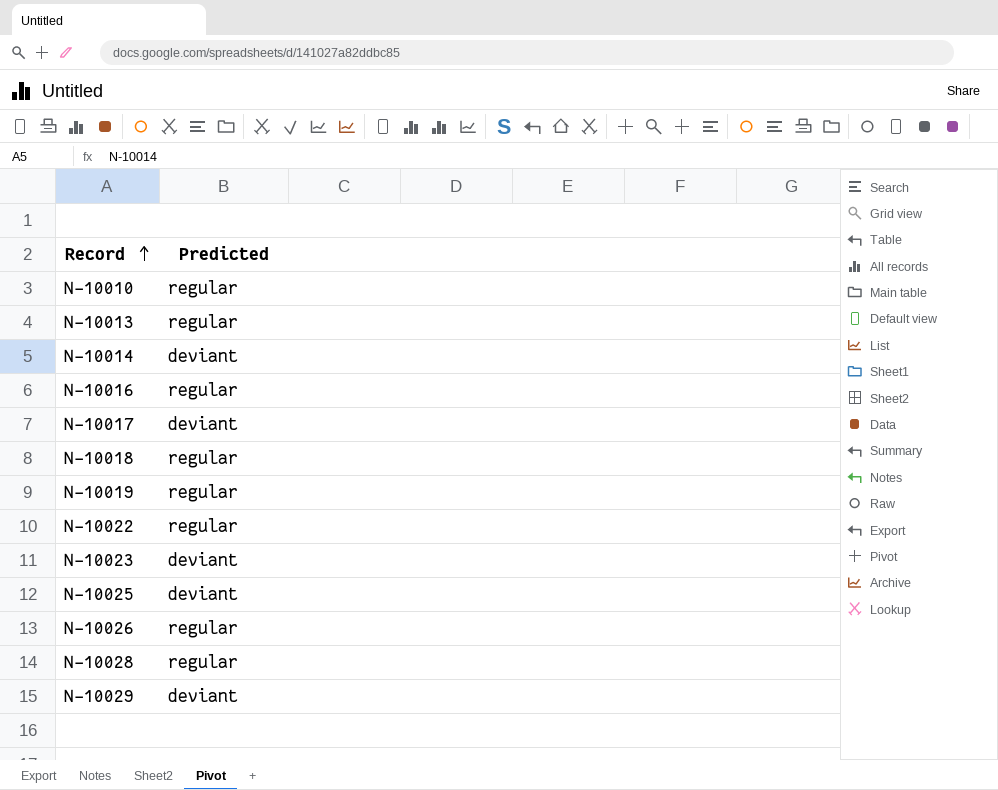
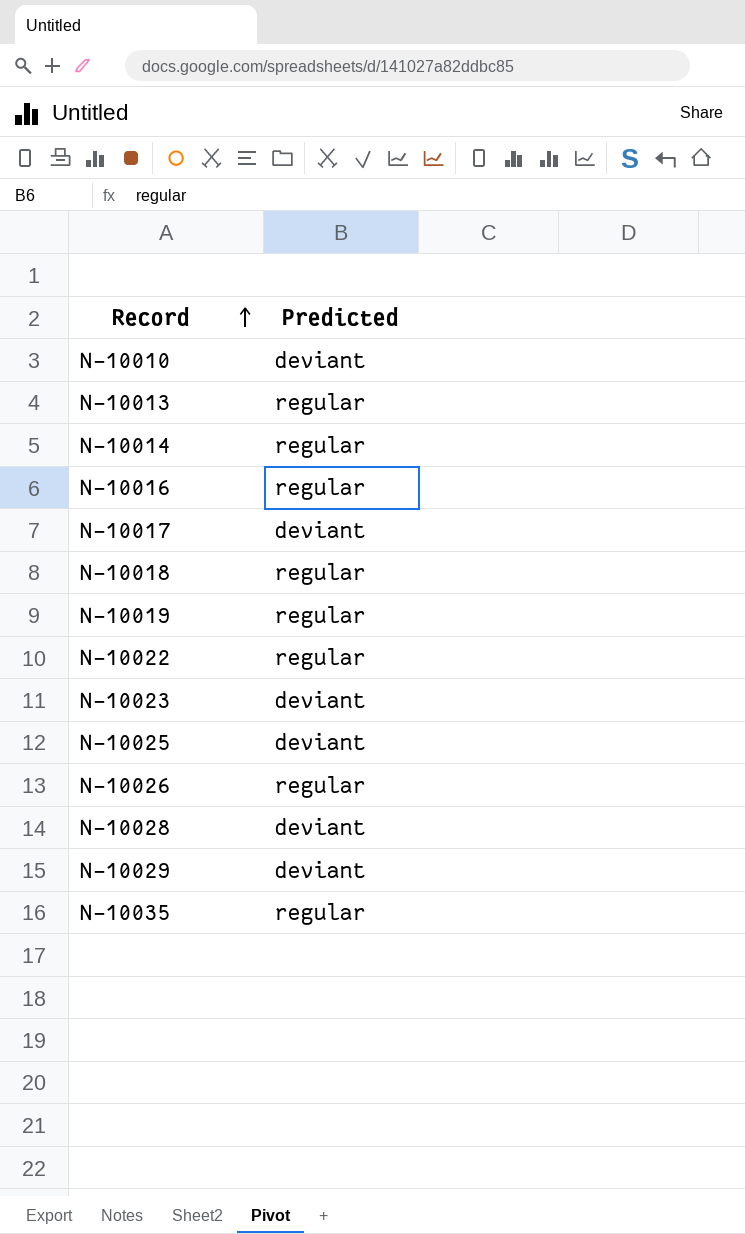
N-10010 | Predicted: regular -> deviant
N-10014 | Predicted: deviant -> regular
N-10028 | Predicted: regular -> deviant
row N-10035: none -> regular

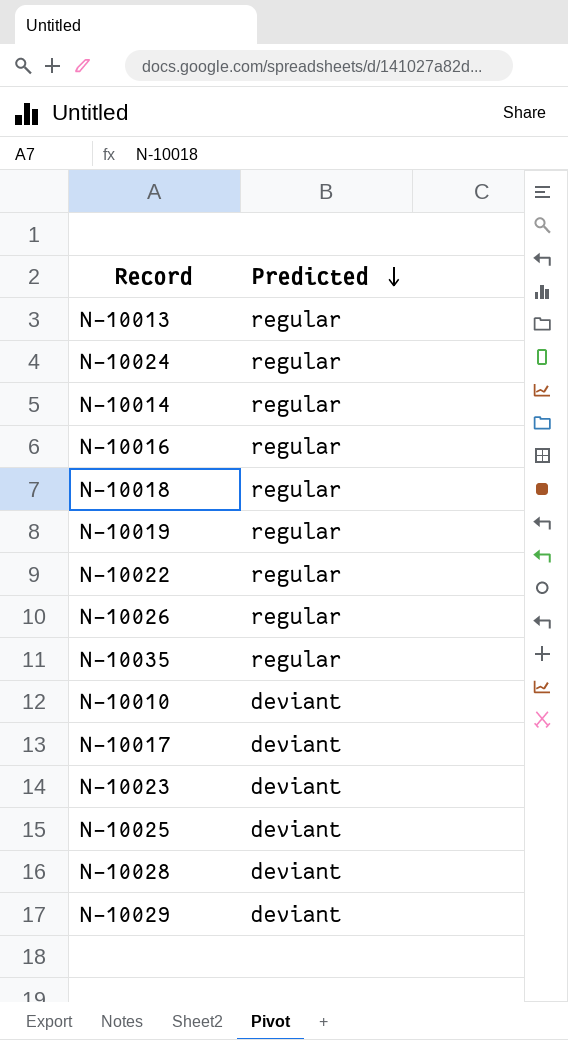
row order: Record ascending -> Predicted descending
row N-10024: none -> regular

